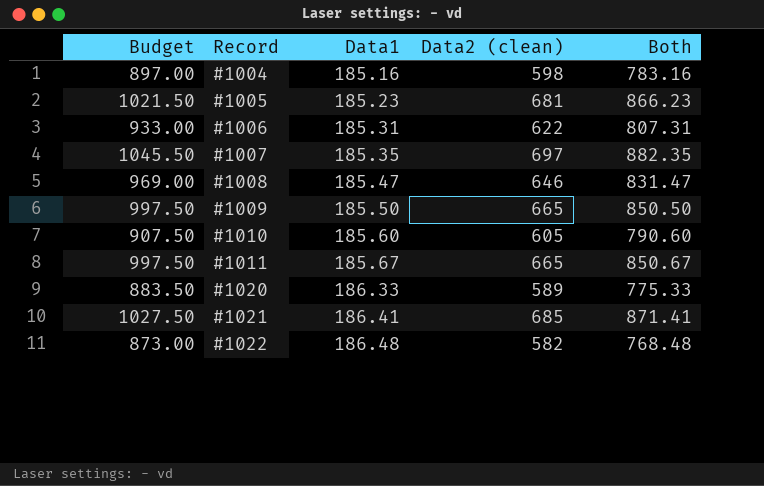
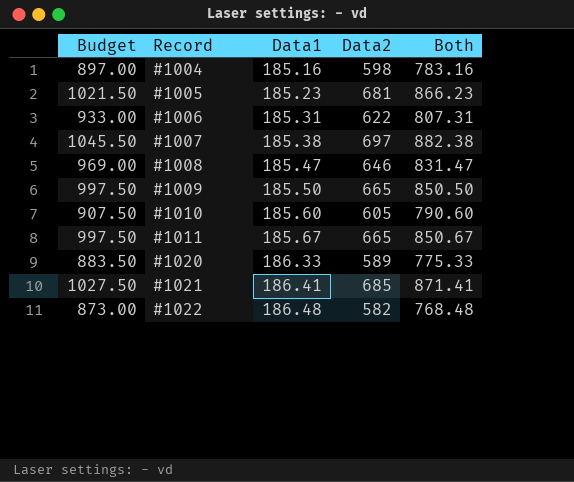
column name: Data2 (clean) -> Data2
#1007 | Data1: 185.35 -> 185.38
#1007 | Both: 882.35 -> 882.38

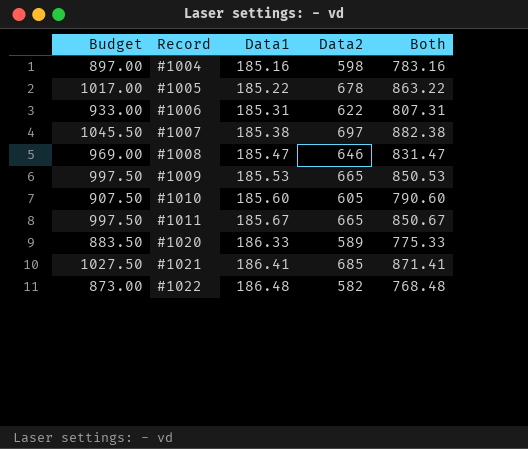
#1005 | Budget: 1021.50 -> 1017.00
#1005 | Data1: 185.23 -> 185.22
#1005 | Data2: 681 -> 678
#1005 | Both: 866.23 -> 863.22
#1009 | Data1: 185.50 -> 185.53
#1009 | Both: 850.50 -> 850.53

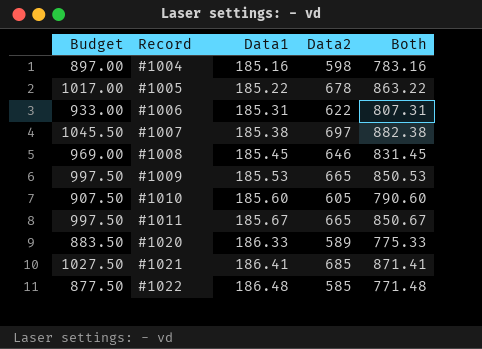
#1008 | Data1: 185.47 -> 185.45
#1008 | Both: 831.47 -> 831.45
#1022 | Budget: 873.00 -> 877.50
#1022 | Data2: 582 -> 585
#1022 | Both: 768.48 -> 771.48

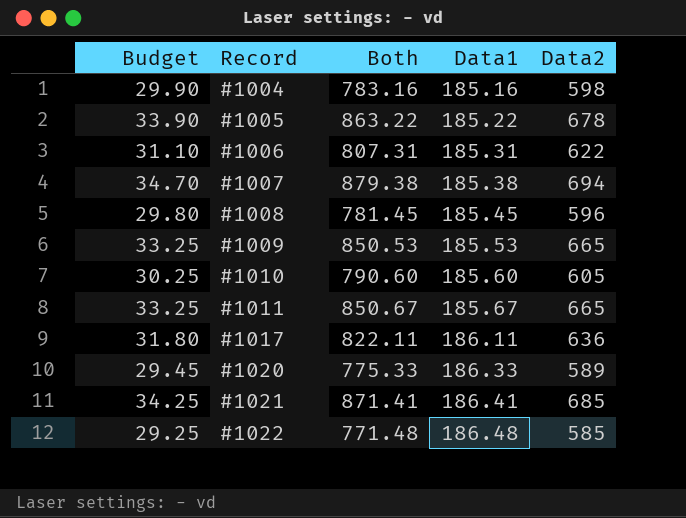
column Budget | formula: [Data2] * 1.5 -> [Data2] * 0.05
column Both | position: 5 -> 3
#1007 | Both: 882.38 -> 879.38
#1007 | Data2: 697 -> 694
#1008 | Both: 831.45 -> 781.45
#1008 | Data2: 646 -> 596
row #1017: none -> 31.80 | 822.11 | 186.11 | 636

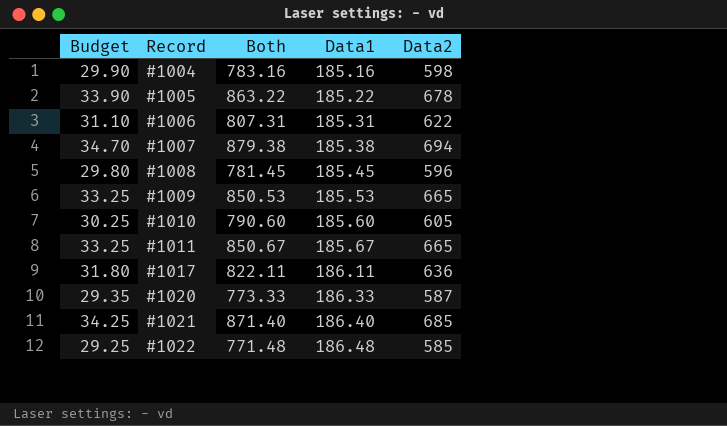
#1020 | Budget: 29.45 -> 29.35
#1020 | Both: 775.33 -> 773.33
#1020 | Data2: 589 -> 587
#1021 | Both: 871.41 -> 871.40
#1021 | Data1: 186.41 -> 186.40

